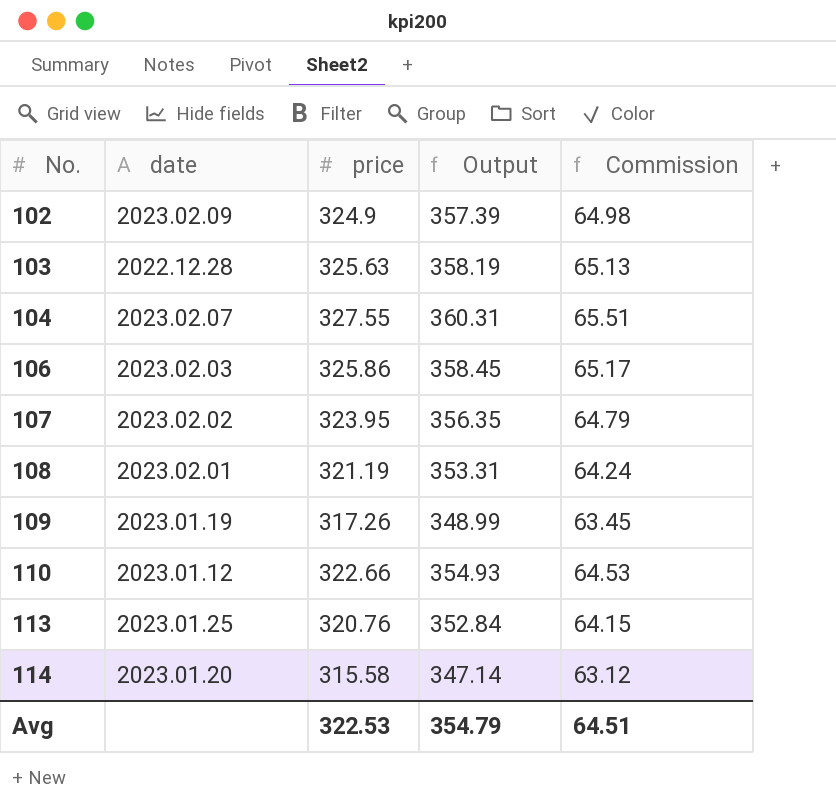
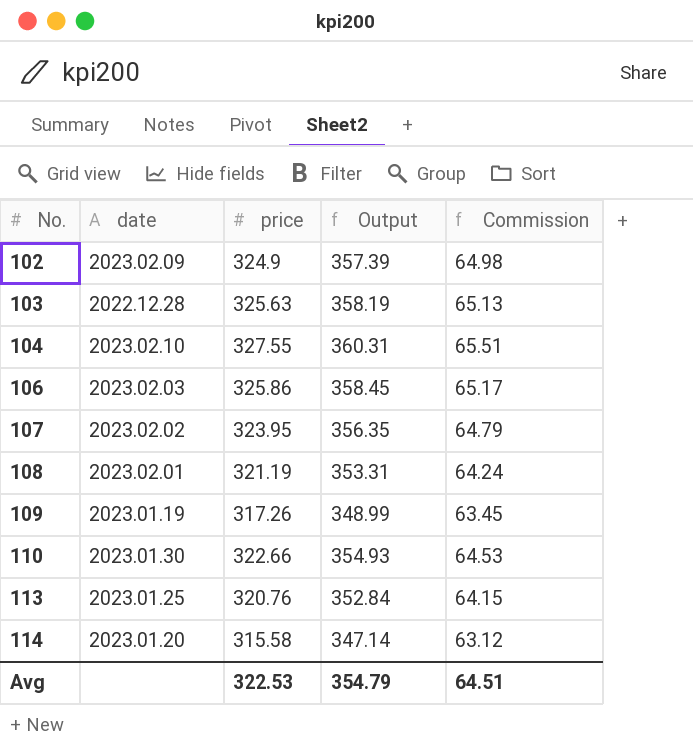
104 | date: 2023.02.07 -> 2023.02.10
110 | date: 2023.01.12 -> 2023.01.30

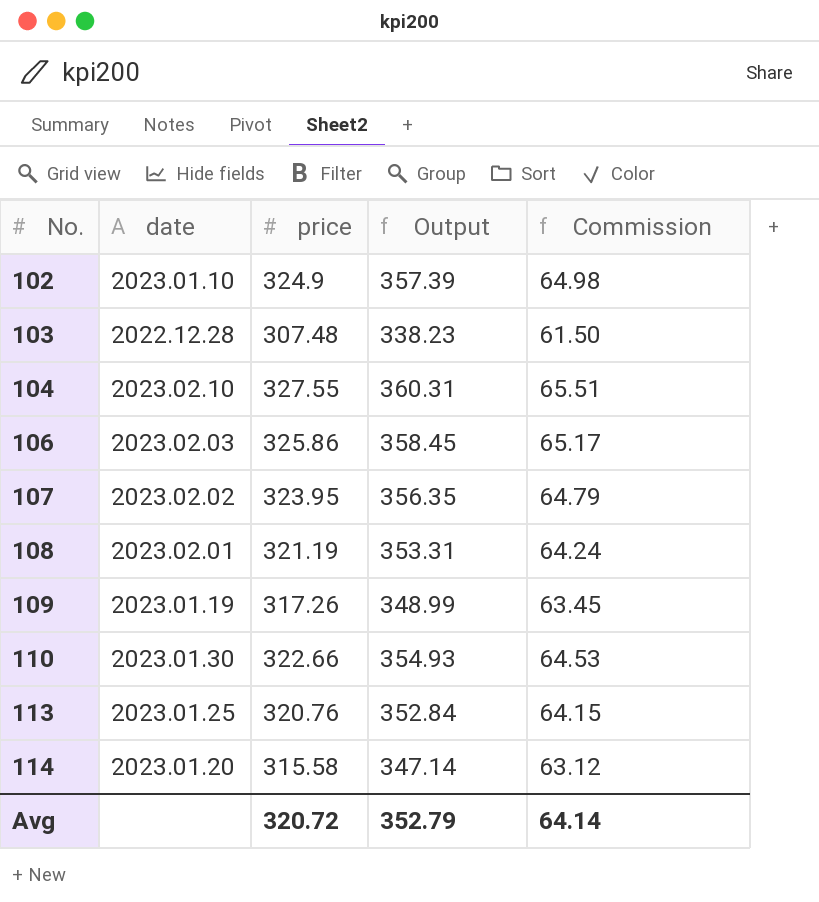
102 | date: 2023.02.09 -> 2023.01.10
103 | price: 325.63 -> 307.48
103 | Output: 358.19 -> 338.23
103 | Commission: 65.13 -> 61.50
Avg | price: 322.53 -> 320.72
Avg | Output: 354.79 -> 352.79
Avg | Commission: 64.51 -> 64.14

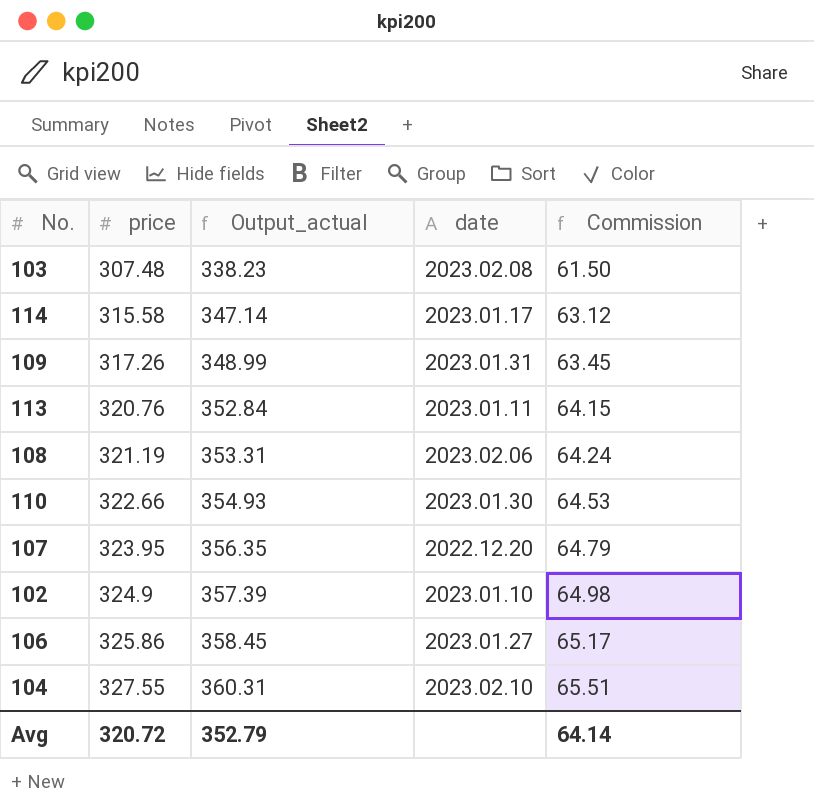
row order: No. ascending -> price ascending
column name: Output -> Output_actual
column date | position: 2 -> 4
103 | date: 2022.12.28 -> 2023.02.08
114 | date: 2023.01.20 -> 2023.01.17
109 | date: 2023.01.19 -> 2023.01.31
113 | date: 2023.01.25 -> 2023.01.11
108 | date: 2023.02.01 -> 2023.02.06
107 | date: 2023.02.02 -> 2022.12.20
106 | date: 2023.02.03 -> 2023.01.27

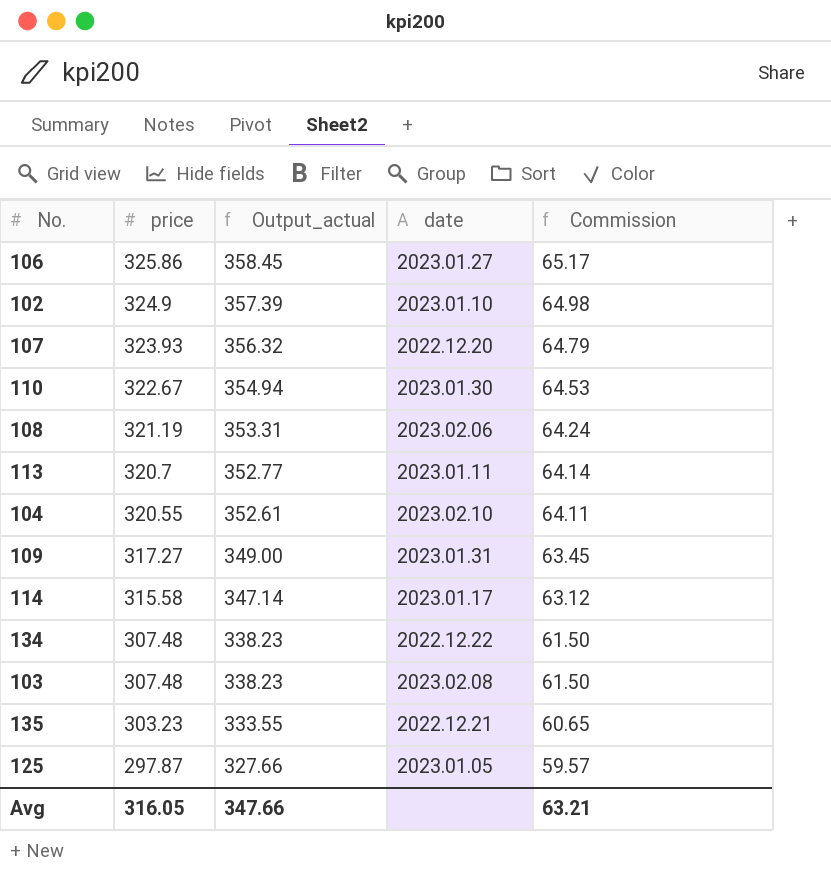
row order: price ascending -> price descending
107 | price: 323.95 -> 323.93
107 | Output_actual: 356.35 -> 356.32
110 | price: 322.66 -> 322.67
110 | Output_actual: 354.93 -> 354.94
113 | price: 320.76 -> 320.7
113 | Output_actual: 352.84 -> 352.77
113 | Commission: 64.15 -> 64.14
104 | price: 327.55 -> 320.55
104 | Output_actual: 360.31 -> 352.61
104 | Commission: 65.51 -> 64.11
109 | price: 317.26 -> 317.27
109 | Output_actual: 348.99 -> 349.00
row 134: none -> 307.48 | 338.23 | 2022.12.22 | 61.50
row 135: none -> 303.23 | 333.55 | 2022.12.21 | 60.65
row 125: none -> 297.87 | 327.66 | 2023.01.05 | 59.57
Avg | price: 320.72 -> 316.05
Avg | Output_actual: 352.79 -> 347.66
Avg | Commission: 64.14 -> 63.21

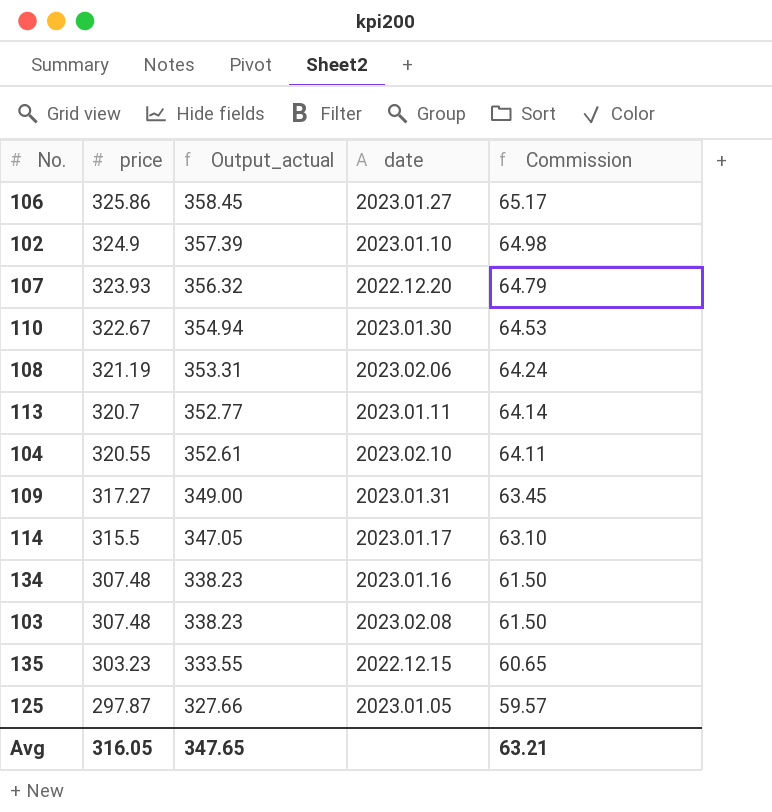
114 | price: 315.58 -> 315.5
114 | Output_actual: 347.14 -> 347.05
114 | Commission: 63.12 -> 63.10
134 | date: 2022.12.22 -> 2023.01.16
135 | date: 2022.12.21 -> 2022.12.15
Avg | Output_actual: 347.66 -> 347.65

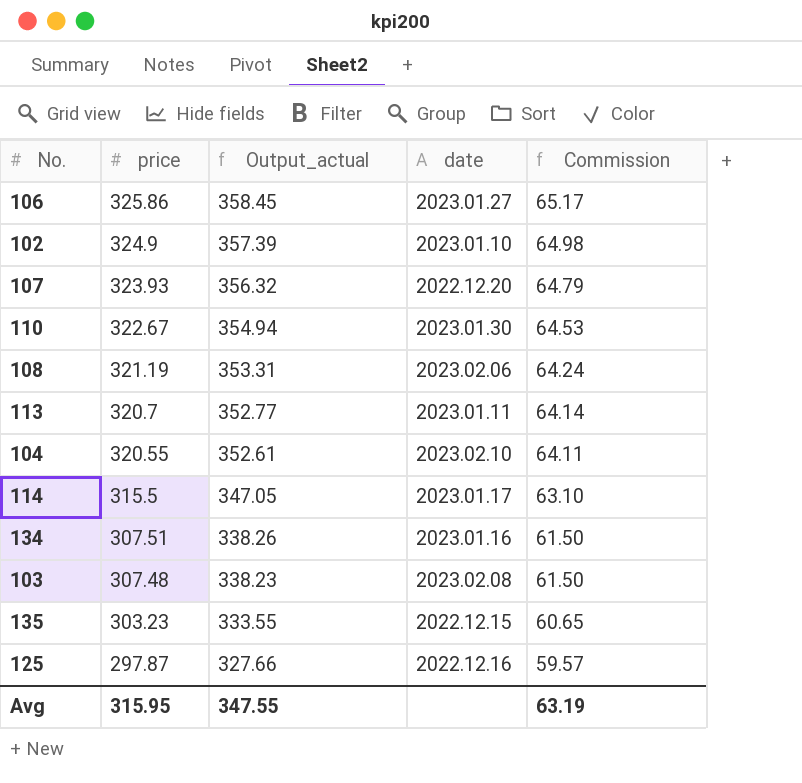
row 109: 317.27 | 349.00 | 2023.01.31 | 63.45 -> none
134 | price: 307.48 -> 307.51
134 | Output_actual: 338.23 -> 338.26
125 | date: 2023.01.05 -> 2022.12.16
Avg | price: 316.05 -> 315.95
Avg | Output_actual: 347.65 -> 347.55
Avg | Commission: 63.21 -> 63.19

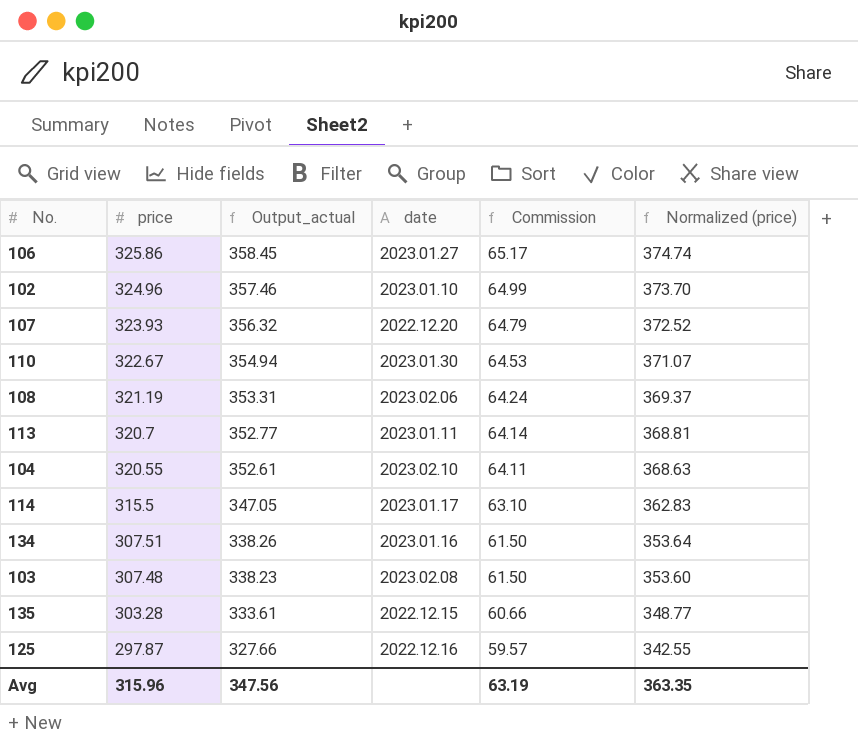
column Normalized (price) | formula: none -> [price] * 1.15
102 | price: 324.9 -> 324.96
102 | Output_actual: 357.39 -> 357.46
102 | Commission: 64.98 -> 64.99
135 | price: 303.23 -> 303.28
135 | Output_actual: 333.55 -> 333.61
135 | Commission: 60.65 -> 60.66
Avg | price: 315.95 -> 315.96
Avg | Output_actual: 347.55 -> 347.56

